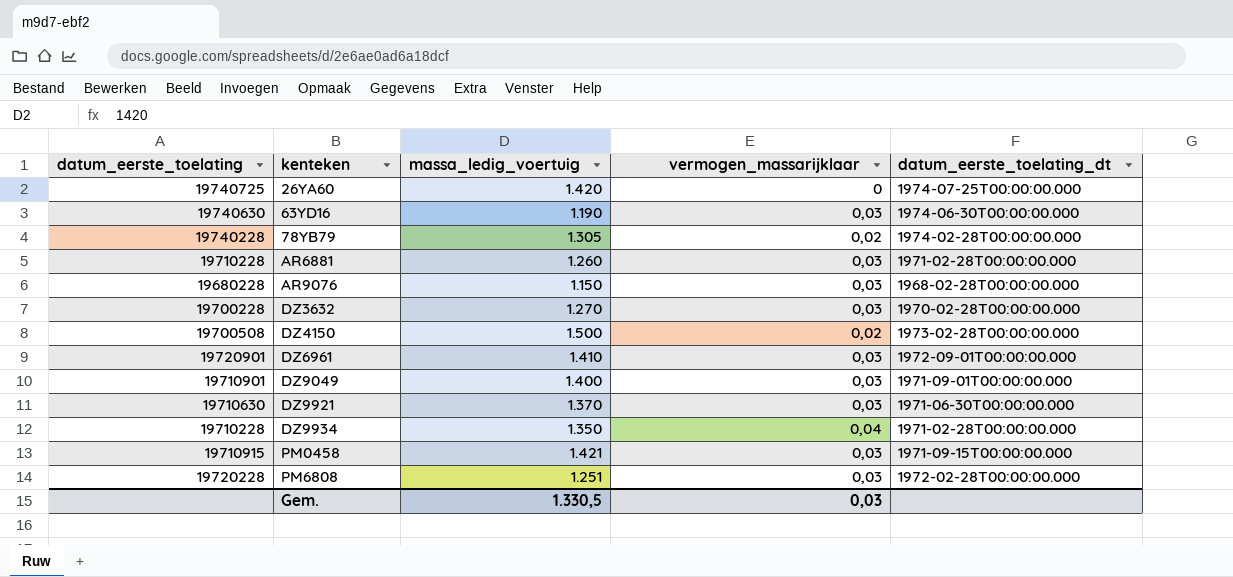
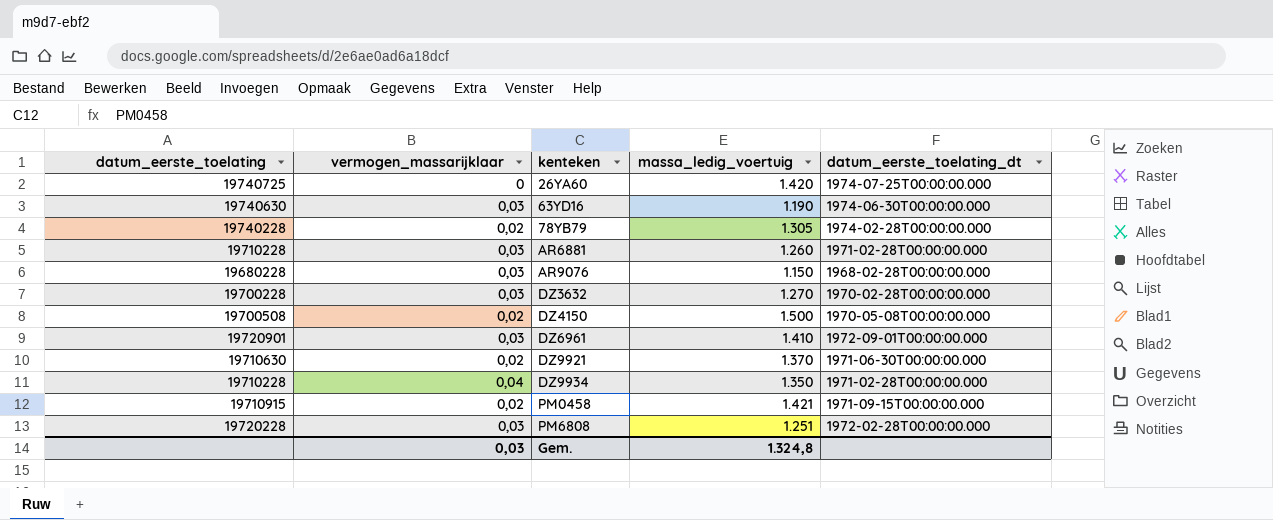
column vermogen_massarijklaar | position: 4 -> 2
row DZ9049: 19710901 | 1.400 | 0,03 | 1971-09-01T00:00:00.000 -> none
DZ4150 | datum_eerste_toelating_dt: 1973-02-28T00:00:00.000 -> 1970-05-08T00:00:00.000
DZ9921 | vermogen_massarijklaar: 0,03 -> 0,02
PM0458 | vermogen_massarijklaar: 0,03 -> 0,02
Gem. | massa_ledig_voertuig: 1.330,5 -> 1.324,8

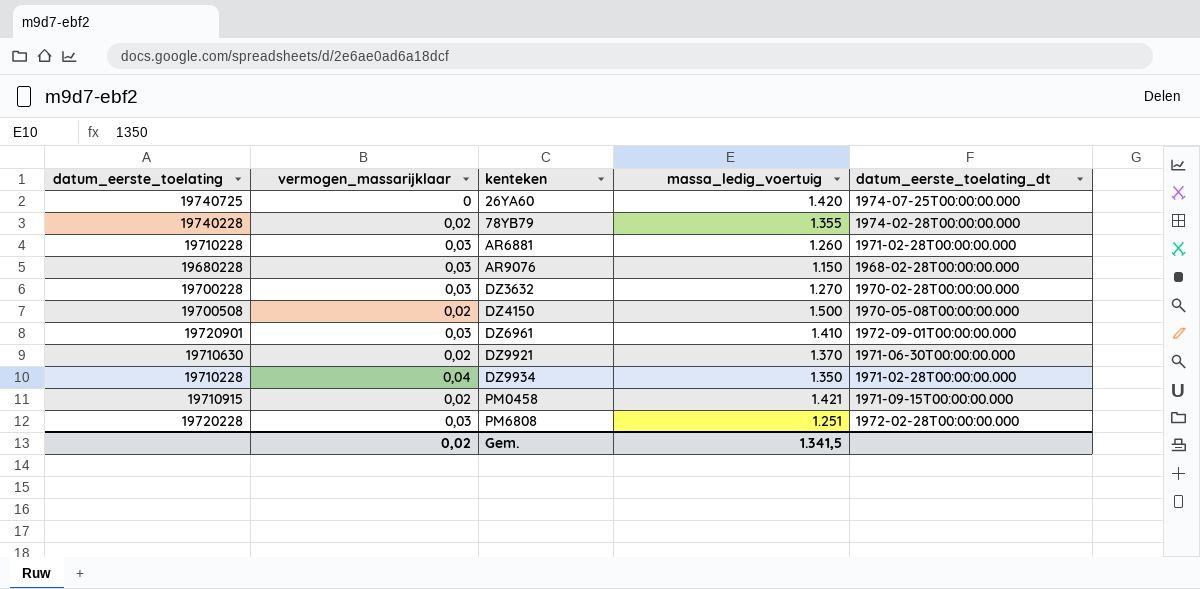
row 63YD16: 19740630 | 0,03 | 1.190 | 1974-06-30T00:00:00.000 -> none
78YB79 | massa_ledig_voertuig: 1.305 -> 1.355
Gem. | vermogen_massarijklaar: 0,03 -> 0,02
Gem. | massa_ledig_voertuig: 1.324,8 -> 1.341,5

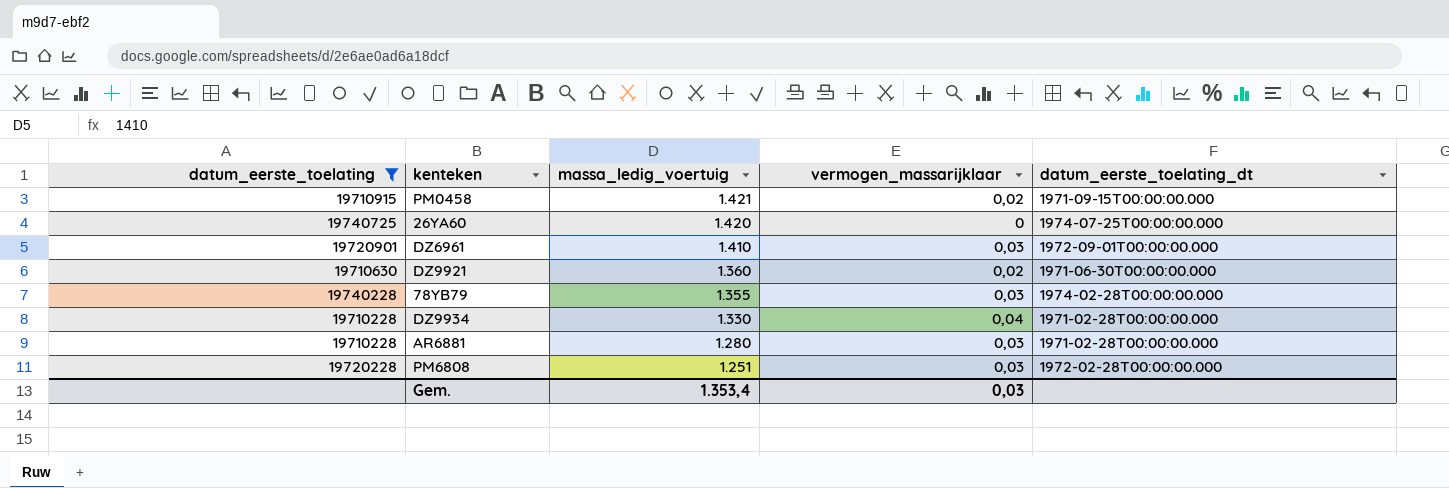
filter: none -> datum_eerste_toelating >= 19710228
row order: kenteken ascending -> massa_ledig_voertuig descending
column vermogen_massarijklaar | position: 2 -> 4
DZ9921 | massa_ledig_voertuig: 1.370 -> 1.360
78YB79 | vermogen_massarijklaar: 0,02 -> 0,03
DZ9934 | massa_ledig_voertuig: 1.350 -> 1.330
AR6881 | massa_ledig_voertuig: 1.260 -> 1.280
Gem. | massa_ledig_voertuig: 1.341,5 -> 1.353,4
Gem. | vermogen_massarijklaar: 0,02 -> 0,03

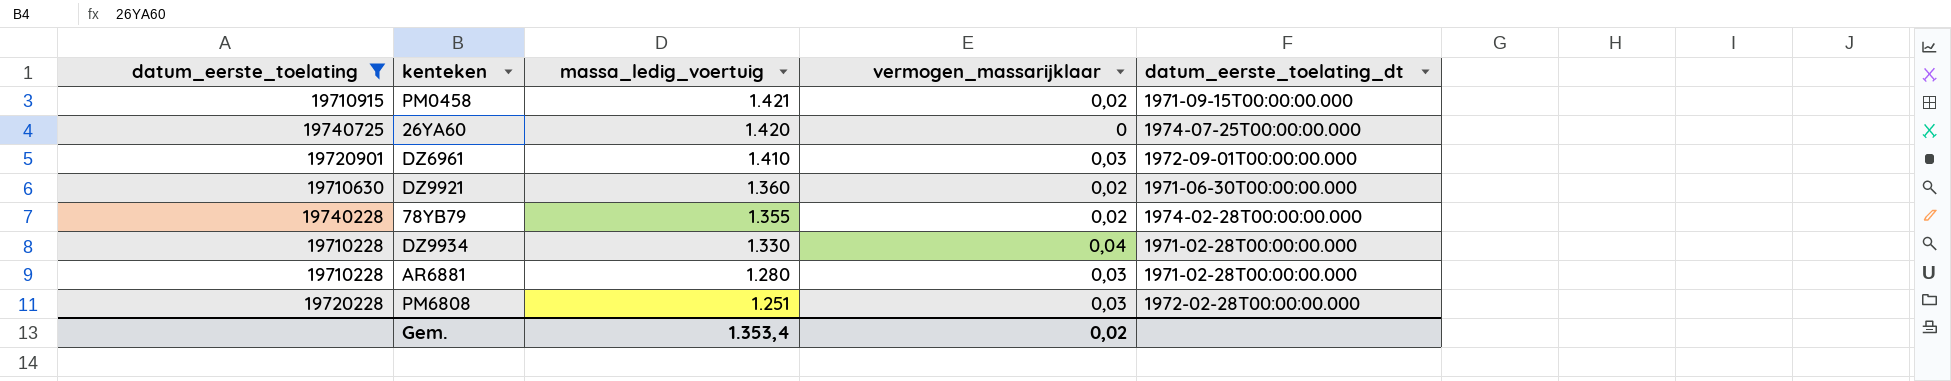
78YB79 | vermogen_massarijklaar: 0,03 -> 0,02
Gem. | vermogen_massarijklaar: 0,03 -> 0,02

